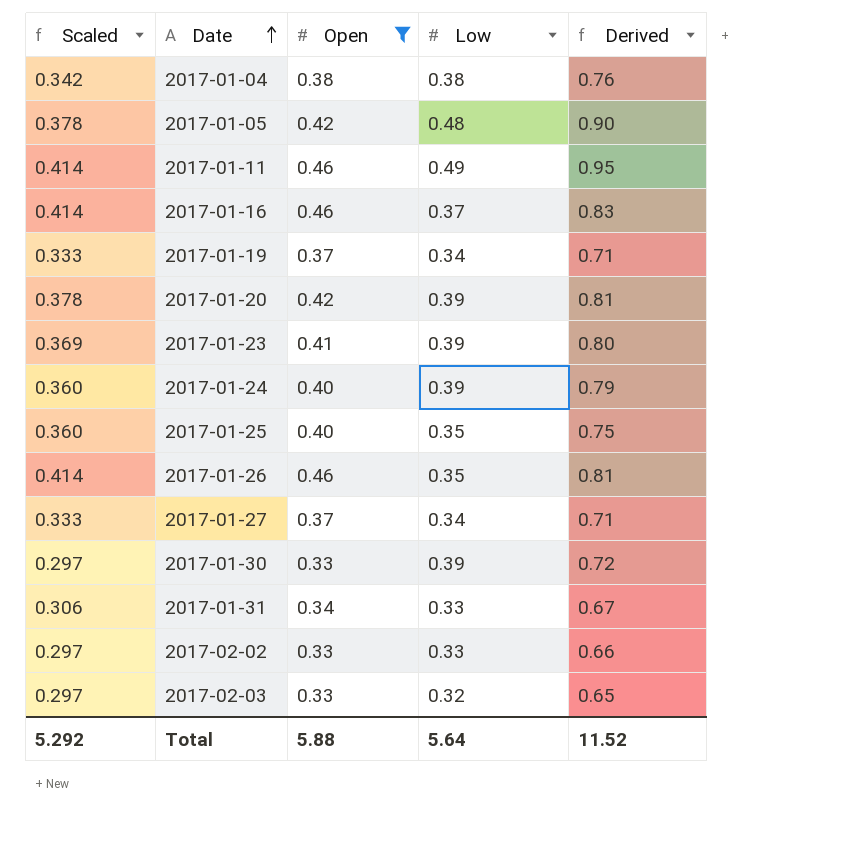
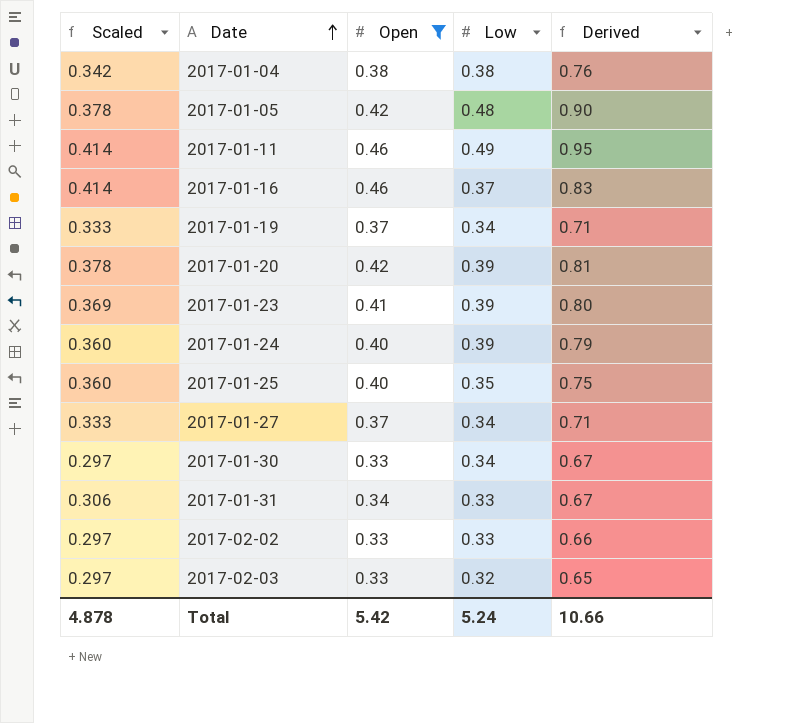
row 2017-01-26: 0.414 | 0.46 | 0.35 | 0.81 -> none
2017-01-30 | Low: 0.39 -> 0.34
2017-01-30 | Derived: 0.72 -> 0.67
Total | Scaled: 5.292 -> 4.878
Total | Open: 5.88 -> 5.42
Total | Low: 5.64 -> 5.24
Total | Derived: 11.52 -> 10.66

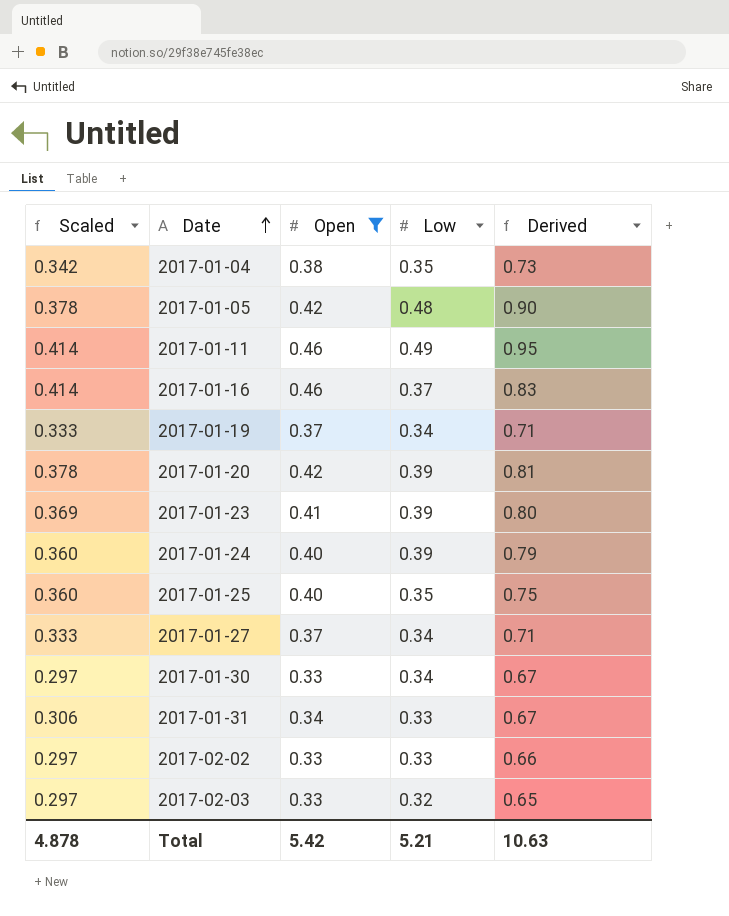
2017-01-04 | Low: 0.38 -> 0.35
2017-01-04 | Derived: 0.76 -> 0.73
Total | Low: 5.24 -> 5.21
Total | Derived: 10.66 -> 10.63

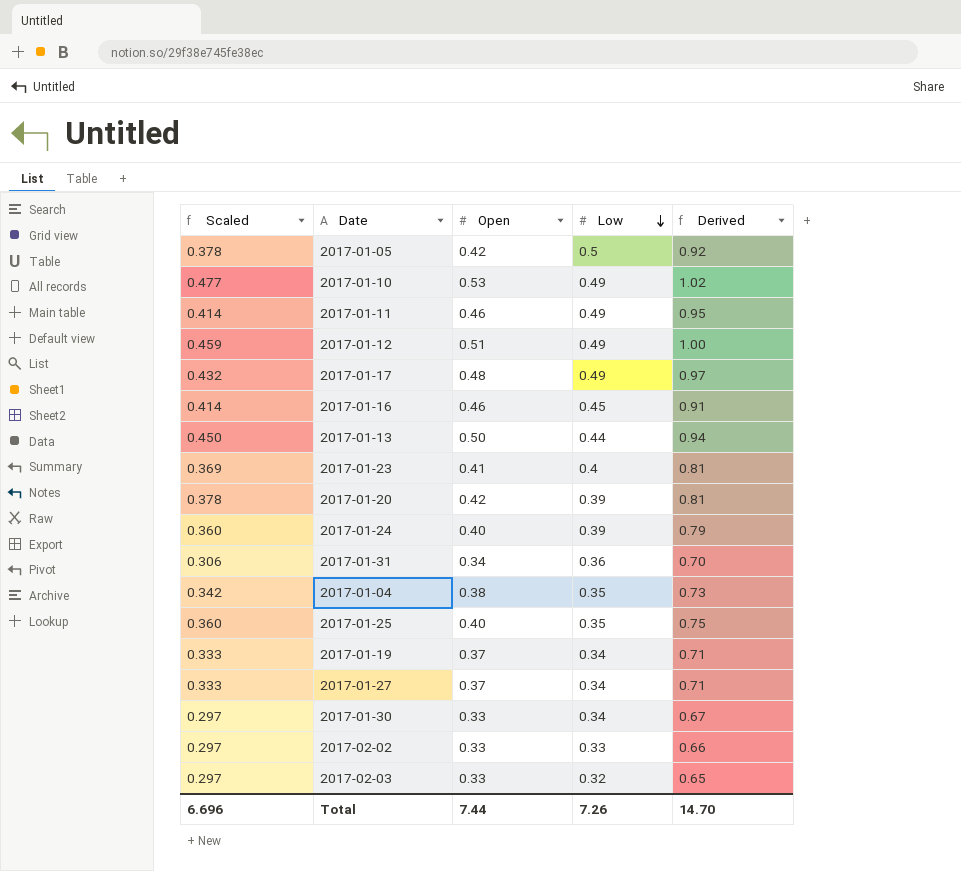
filter: Open <= 0.46 -> none
row order: Date ascending -> Low descending
2017-01-05 | Low: 0.48 -> 0.5
2017-01-05 | Derived: 0.90 -> 0.92
2017-01-16 | Low: 0.37 -> 0.45
2017-01-16 | Derived: 0.83 -> 0.91
2017-01-23 | Low: 0.39 -> 0.4
2017-01-23 | Derived: 0.80 -> 0.81
2017-01-31 | Low: 0.33 -> 0.36
2017-01-31 | Derived: 0.67 -> 0.70
Total | Scaled: 4.878 -> 6.696
Total | Open: 5.42 -> 7.44
Total | Low: 5.21 -> 7.26
Total | Derived: 10.63 -> 14.70

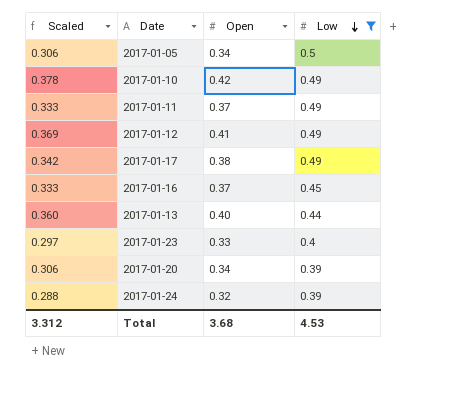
filter: none -> Low >= 0.39
column Derived | formula: [Open] + [Low] -> none
2017-01-05 | Scaled: 0.378 -> 0.306
2017-01-05 | Open: 0.42 -> 0.34
2017-01-10 | Scaled: 0.477 -> 0.378
2017-01-10 | Open: 0.53 -> 0.42
2017-01-11 | Scaled: 0.414 -> 0.333
2017-01-11 | Open: 0.46 -> 0.37
2017-01-12 | Scaled: 0.459 -> 0.369
2017-01-12 | Open: 0.51 -> 0.41
2017-01-17 | Scaled: 0.432 -> 0.342
2017-01-17 | Open: 0.48 -> 0.38
2017-01-16 | Scaled: 0.414 -> 0.333
2017-01-16 | Open: 0.46 -> 0.37
2017-01-13 | Scaled: 0.450 -> 0.360
2017-01-13 | Open: 0.50 -> 0.40
2017-01-23 | Scaled: 0.369 -> 0.297
2017-01-23 | Open: 0.41 -> 0.33
2017-01-20 | Scaled: 0.378 -> 0.306
2017-01-20 | Open: 0.42 -> 0.34
2017-01-24 | Scaled: 0.360 -> 0.288
2017-01-24 | Open: 0.40 -> 0.32
Total | Scaled: 6.696 -> 3.312
Total | Open: 7.44 -> 3.68
Total | Low: 7.26 -> 4.53

